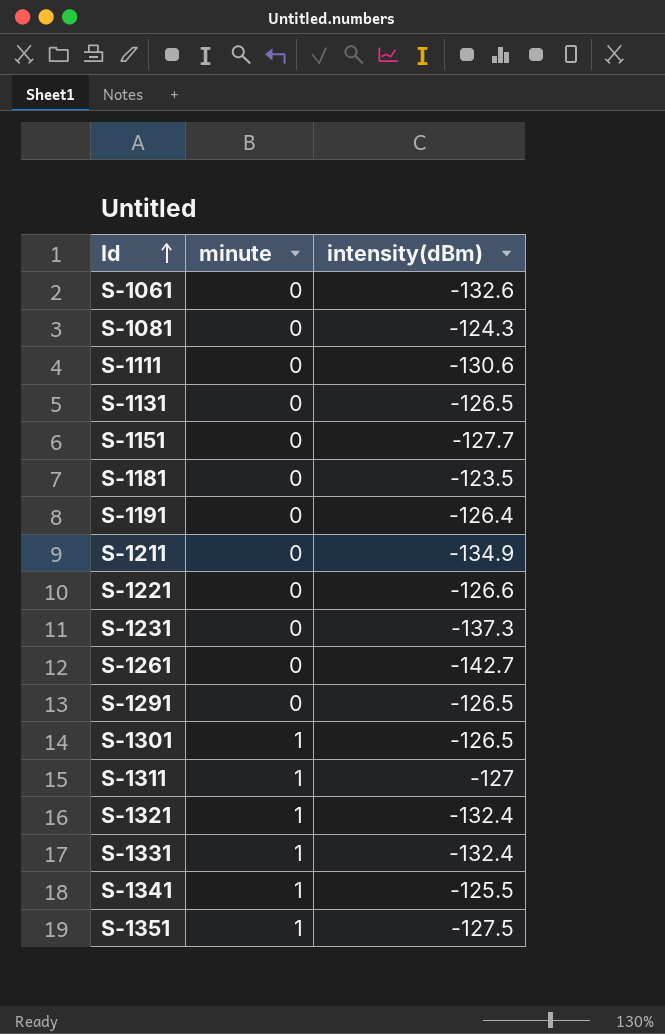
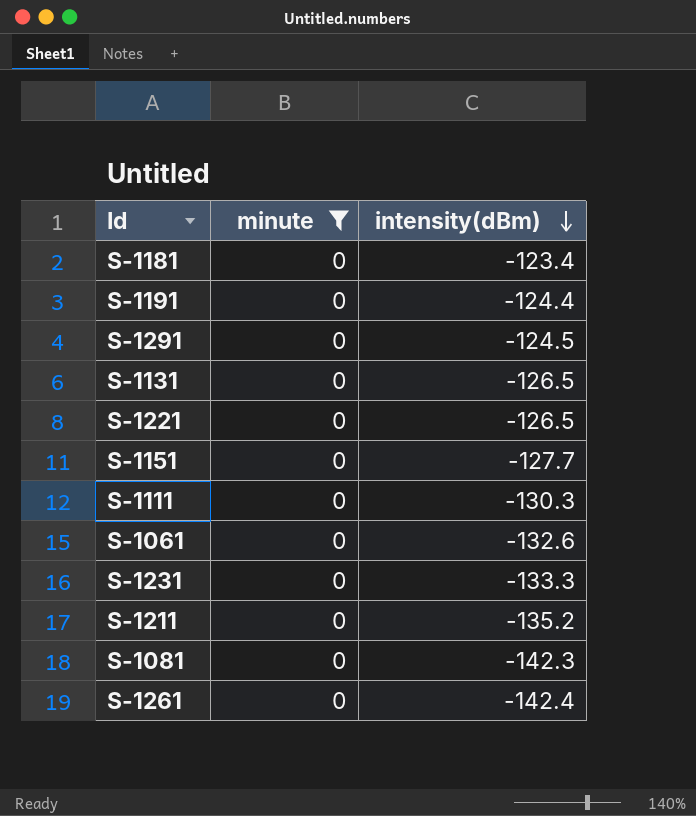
filter: none -> minute = 0
row order: Id ascending -> intensity(dBm) descending
S-1181 | intensity(dBm): -123.5 -> -123.4
S-1191 | intensity(dBm): -126.4 -> -124.4
S-1291 | intensity(dBm): -126.5 -> -124.5
S-1221 | intensity(dBm): -126.6 -> -126.5
S-1111 | intensity(dBm): -130.6 -> -130.3
S-1231 | intensity(dBm): -137.3 -> -133.3
S-1211 | intensity(dBm): -134.9 -> -135.2
S-1081 | intensity(dBm): -124.3 -> -142.3
S-1261 | intensity(dBm): -142.7 -> -142.4

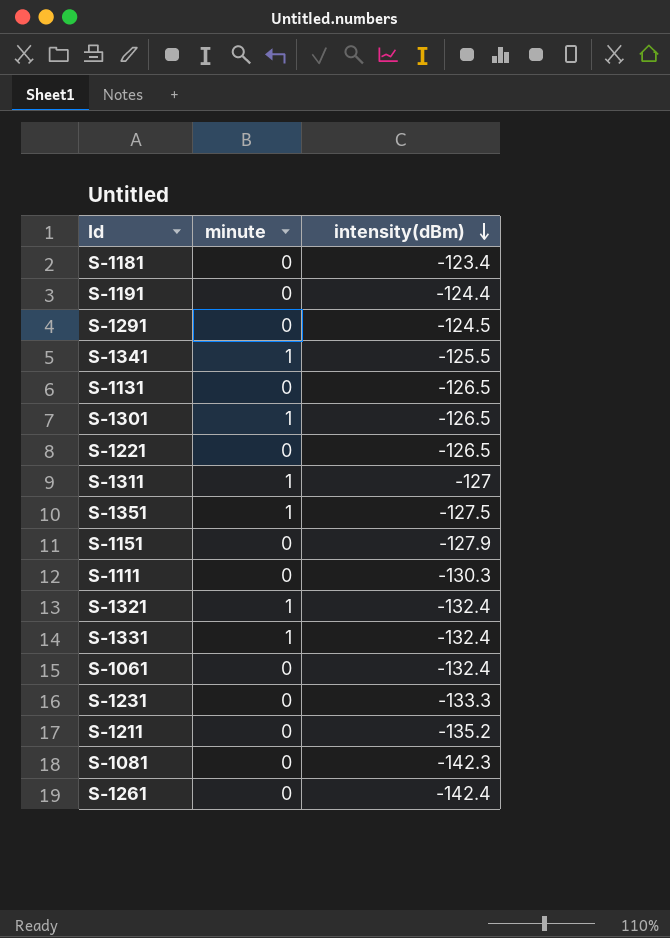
filter: minute = 0 -> none
S-1151 | intensity(dBm): -127.7 -> -127.9
S-1061 | intensity(dBm): -132.6 -> -132.4

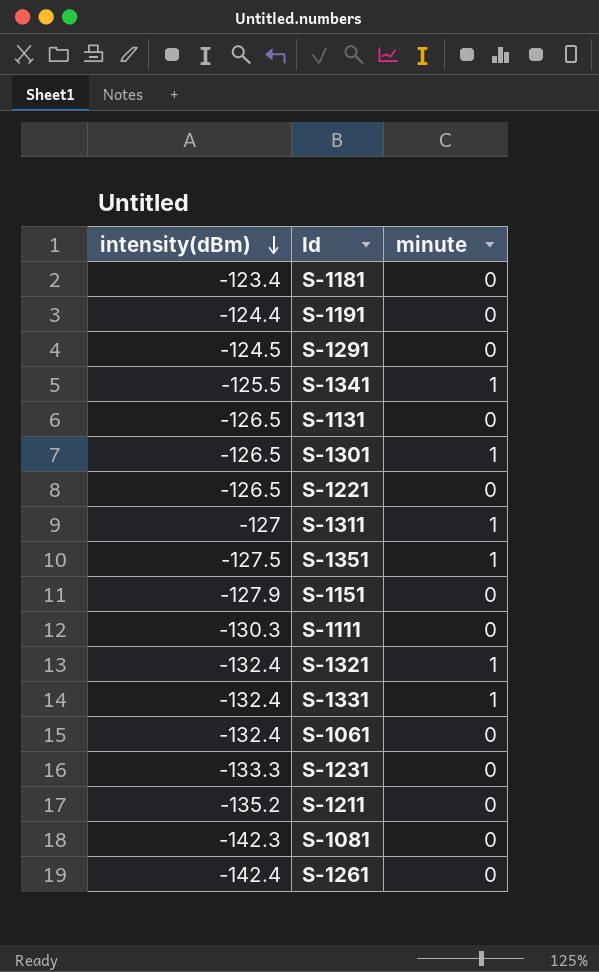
column intensity(dBm) | position: 3 -> 1

